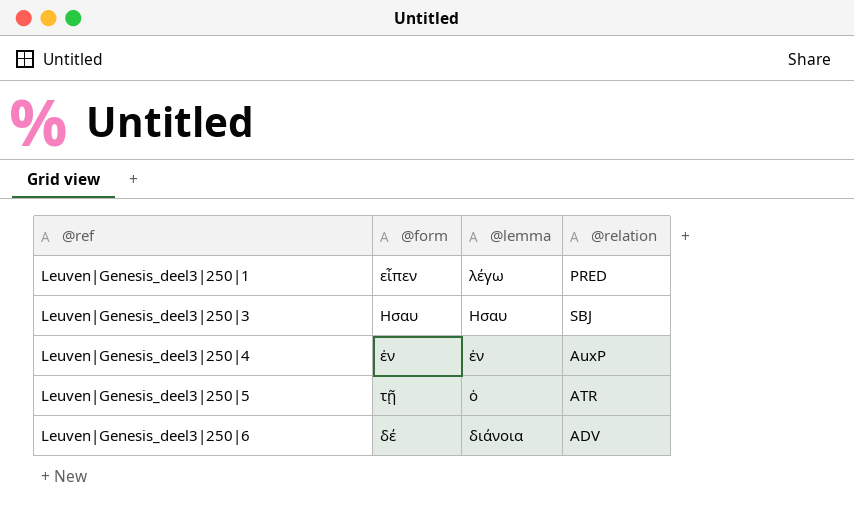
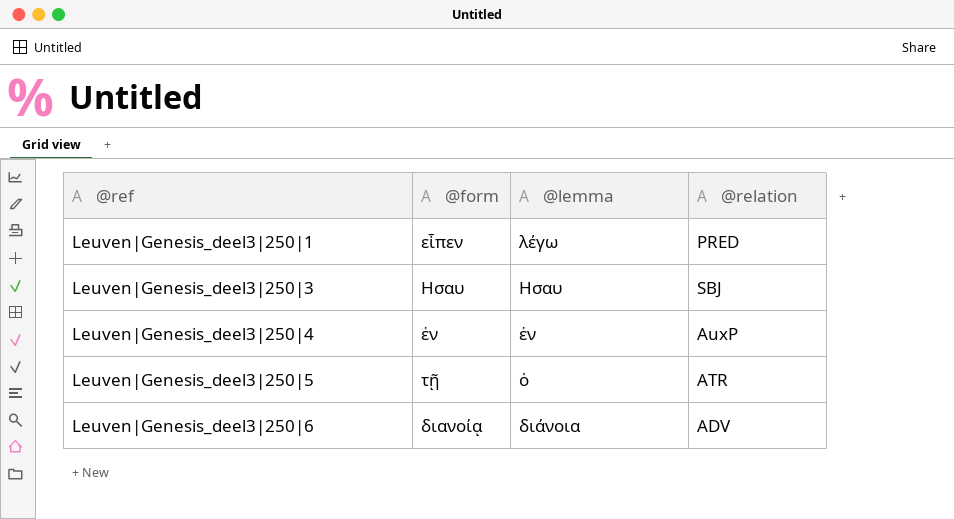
Leuven|Genesis_deel3|250|6 | @form: δέ -> διανοίᾳ

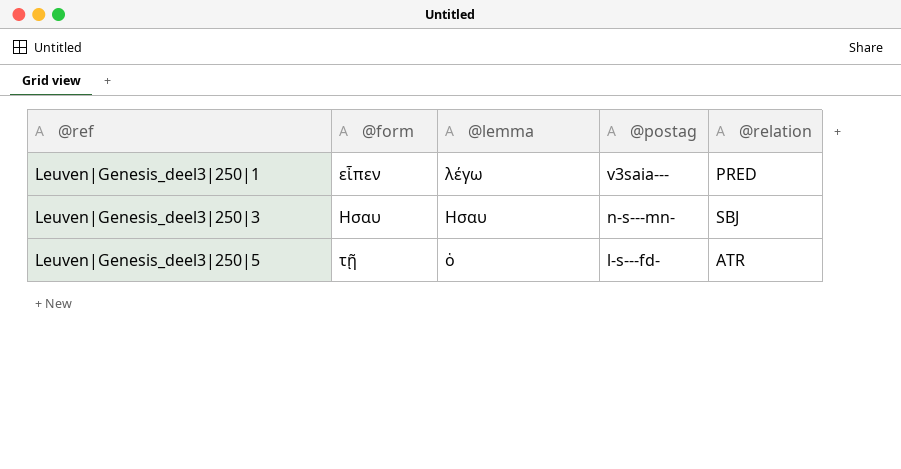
column @postag | position: none -> 4
row Leuven|Genesis_deel3|250|4: ἐν | ἐν | AuxP -> none
row Leuven|Genesis_deel3|250|6: διανοίᾳ | διάνοια | ADV -> none

